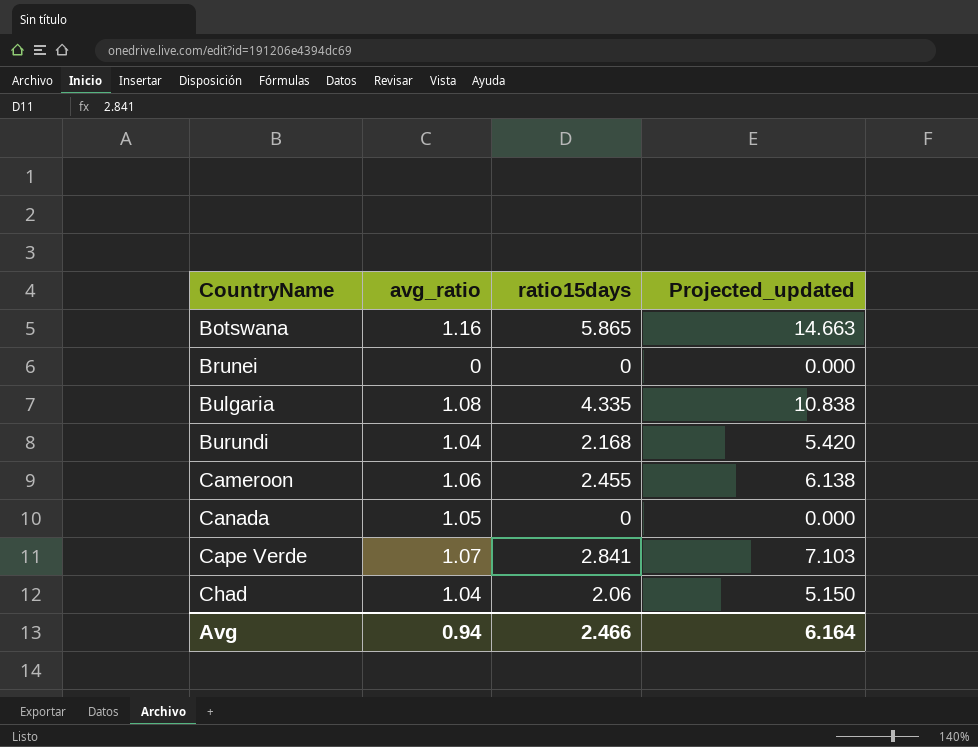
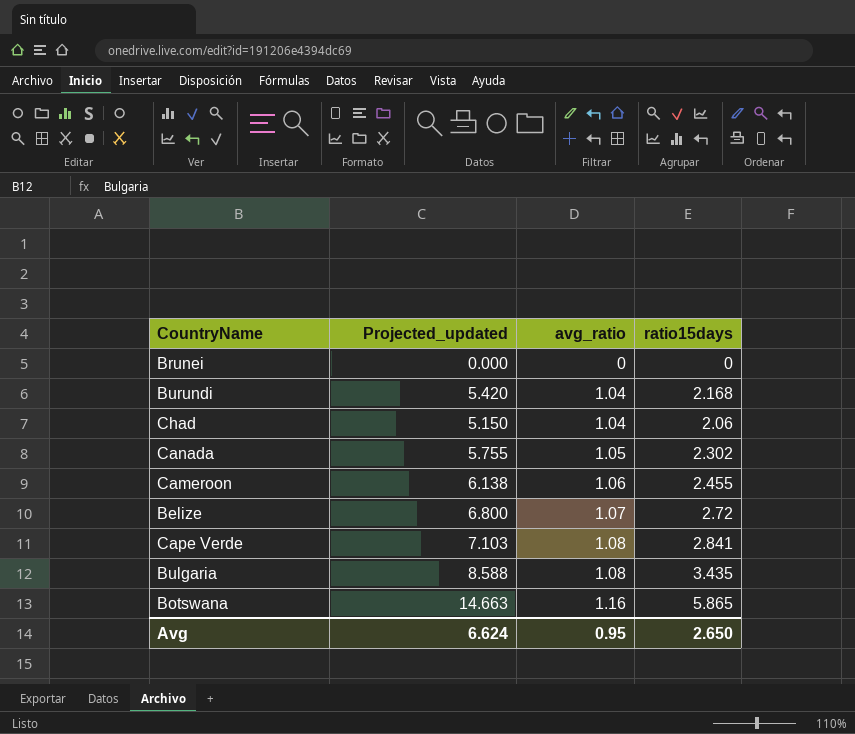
row order: CountryName ascending -> avg_ratio ascending
column Projected_updated | position: 4 -> 2
Canada | Projected_updated: 0.000 -> 5.755
Canada | ratio15days: 0 -> 2.302
row Belize: none -> 6.800 | 1.07 | 2.72
Cape Verde | avg_ratio: 1.07 -> 1.08
Bulgaria | Projected_updated: 10.838 -> 8.588
Bulgaria | ratio15days: 4.335 -> 3.435
Avg | Projected_updated: 6.164 -> 6.624
Avg | avg_ratio: 0.94 -> 0.95
Avg | ratio15days: 2.466 -> 2.650

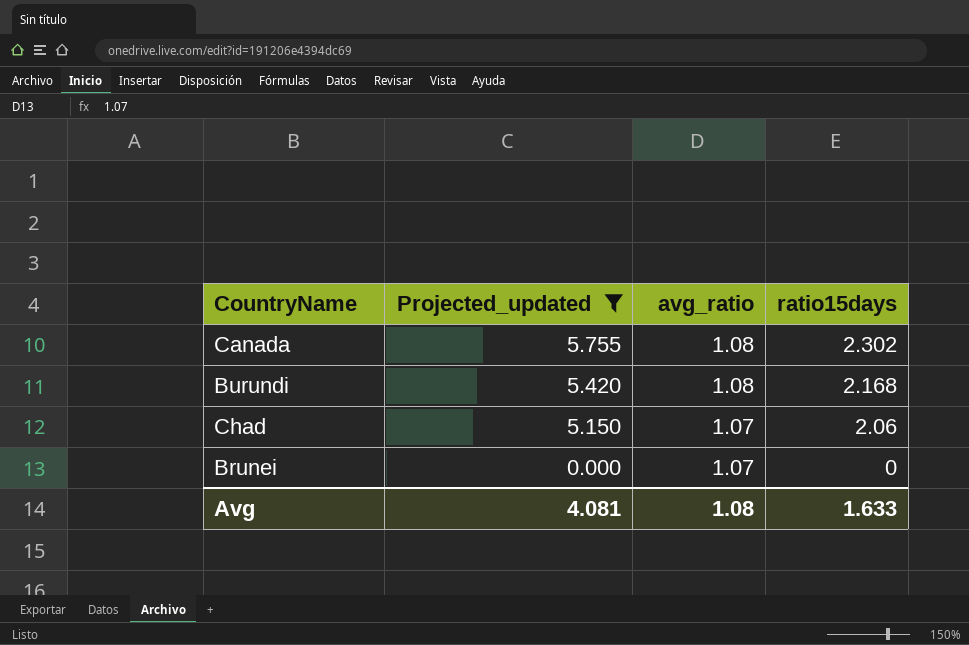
filter: none -> Projected_updated <= 5.755
row order: avg_ratio ascending -> Projected_updated descending
Canada | avg_ratio: 1.05 -> 1.08
Burundi | avg_ratio: 1.04 -> 1.08
Chad | avg_ratio: 1.04 -> 1.07
Brunei | avg_ratio: 0 -> 1.07
Avg | Projected_updated: 6.624 -> 4.081
Avg | avg_ratio: 0.95 -> 1.08
Avg | ratio15days: 2.650 -> 1.633

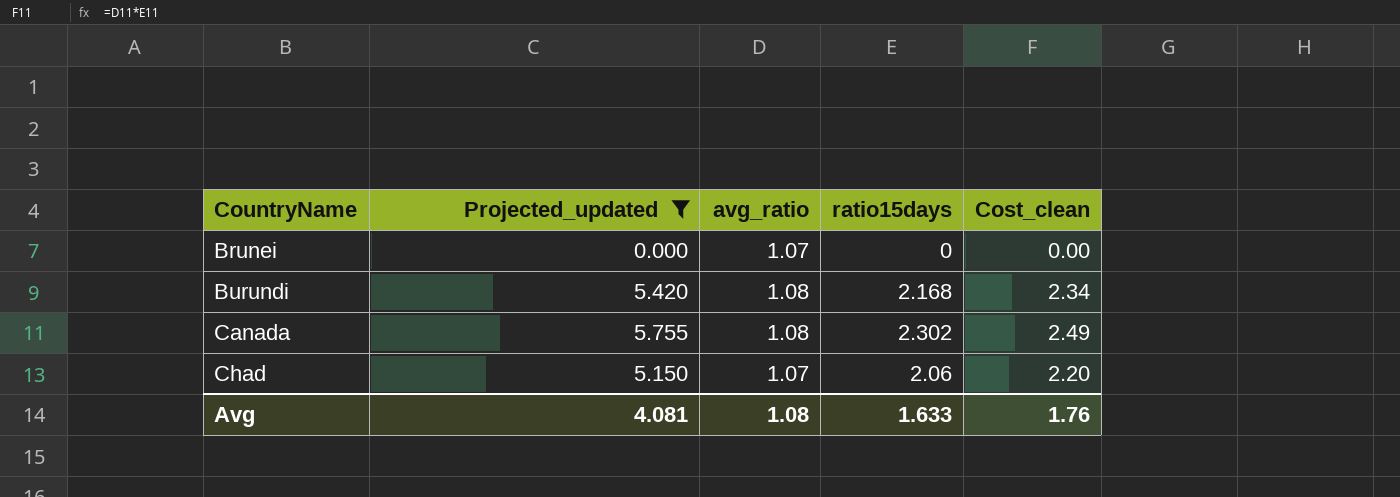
row order: Projected_updated descending -> CountryName ascending
column Cost_clean | formula: none -> [avg_ratio] * [ratio15days]

